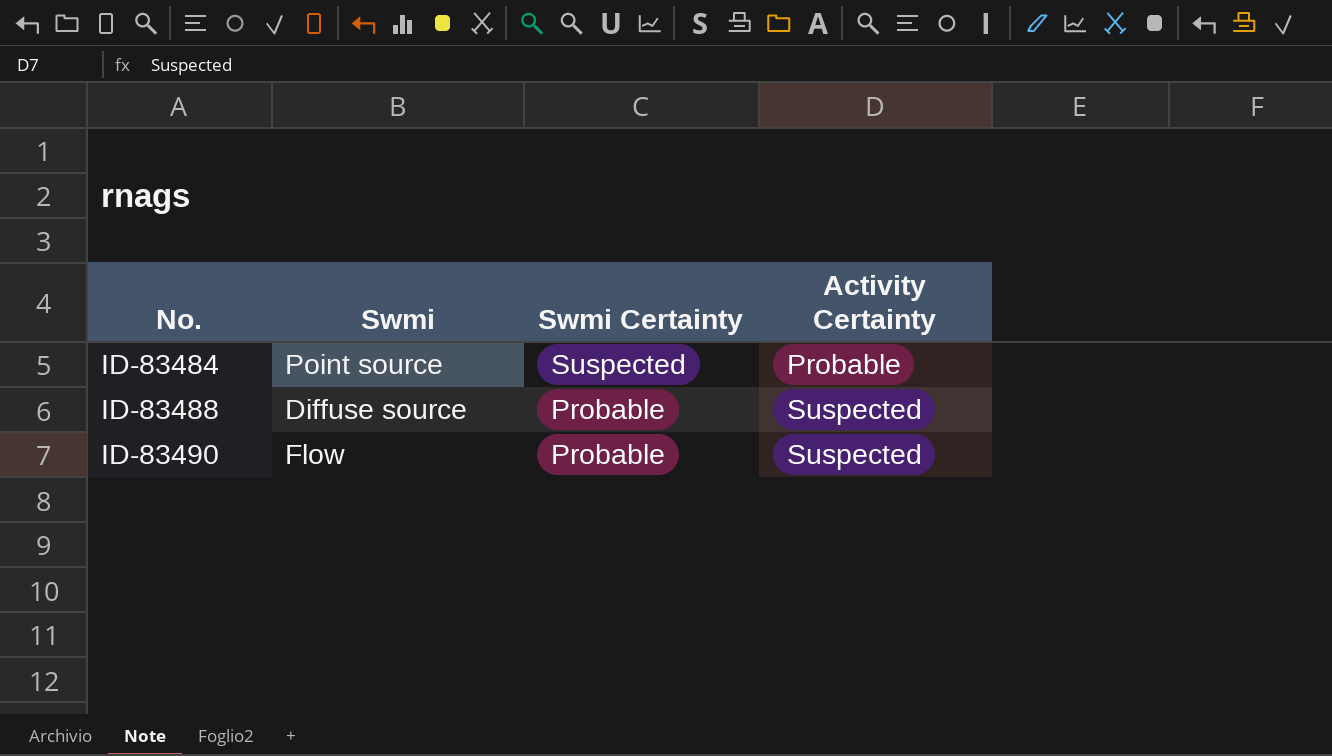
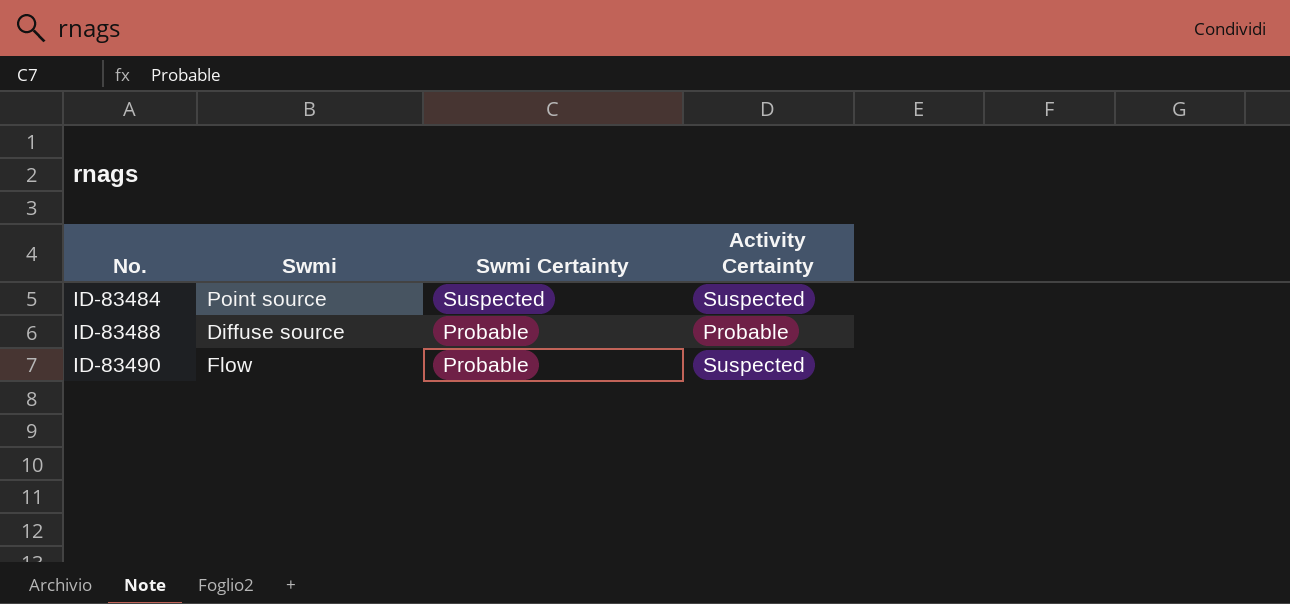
ID-83484 | Activity Certainty: Probable -> Suspected
ID-83488 | Activity Certainty: Suspected -> Probable

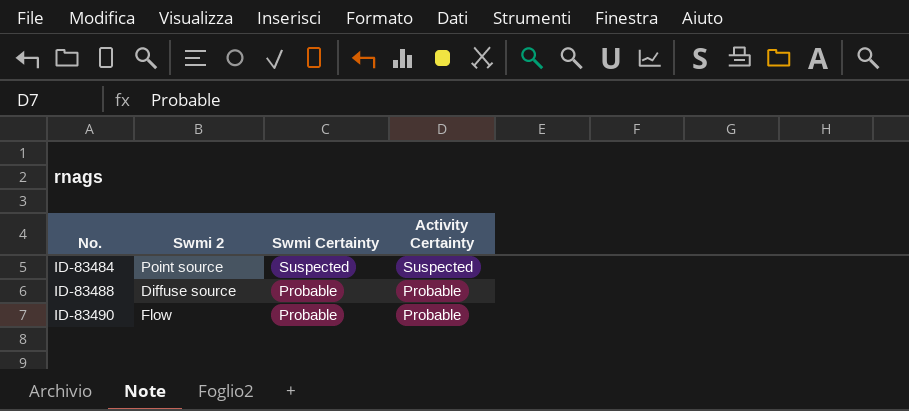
column name: Swmi -> Swmi 2
ID-83490 | Activity Certainty: Suspected -> Probable

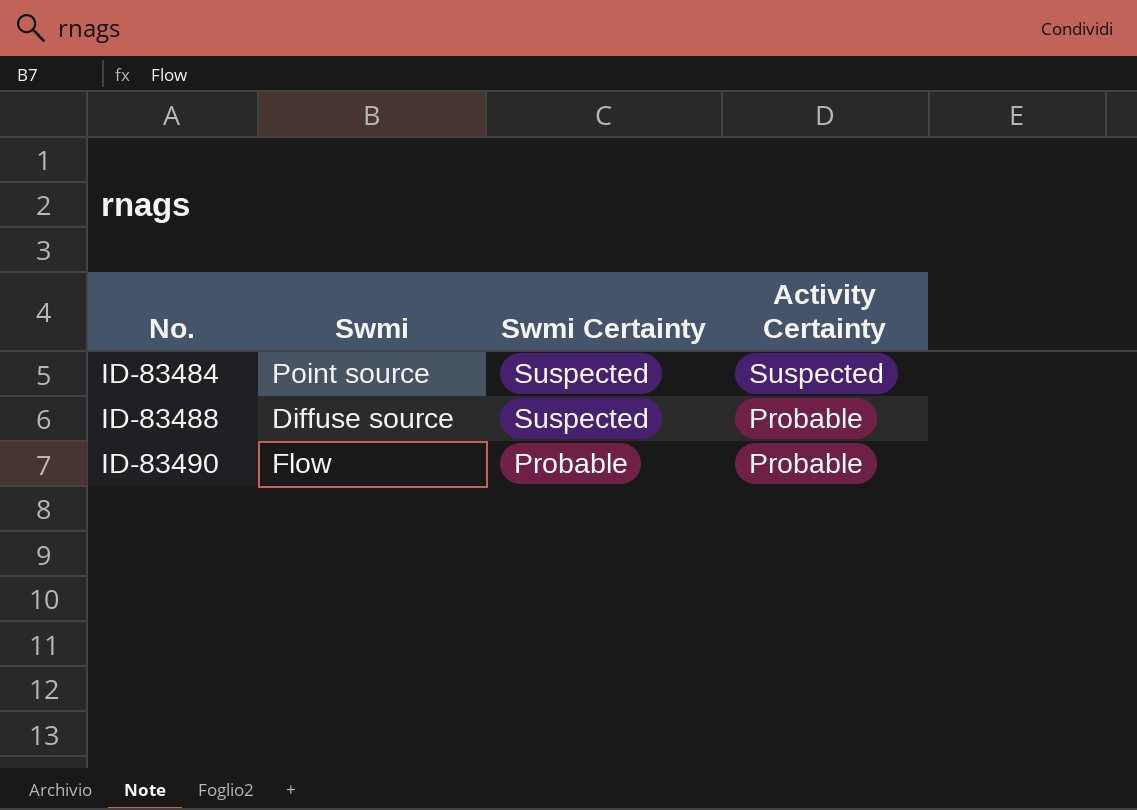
column name: Swmi 2 -> Swmi
ID-83488 | Swmi Certainty: Probable -> Suspected

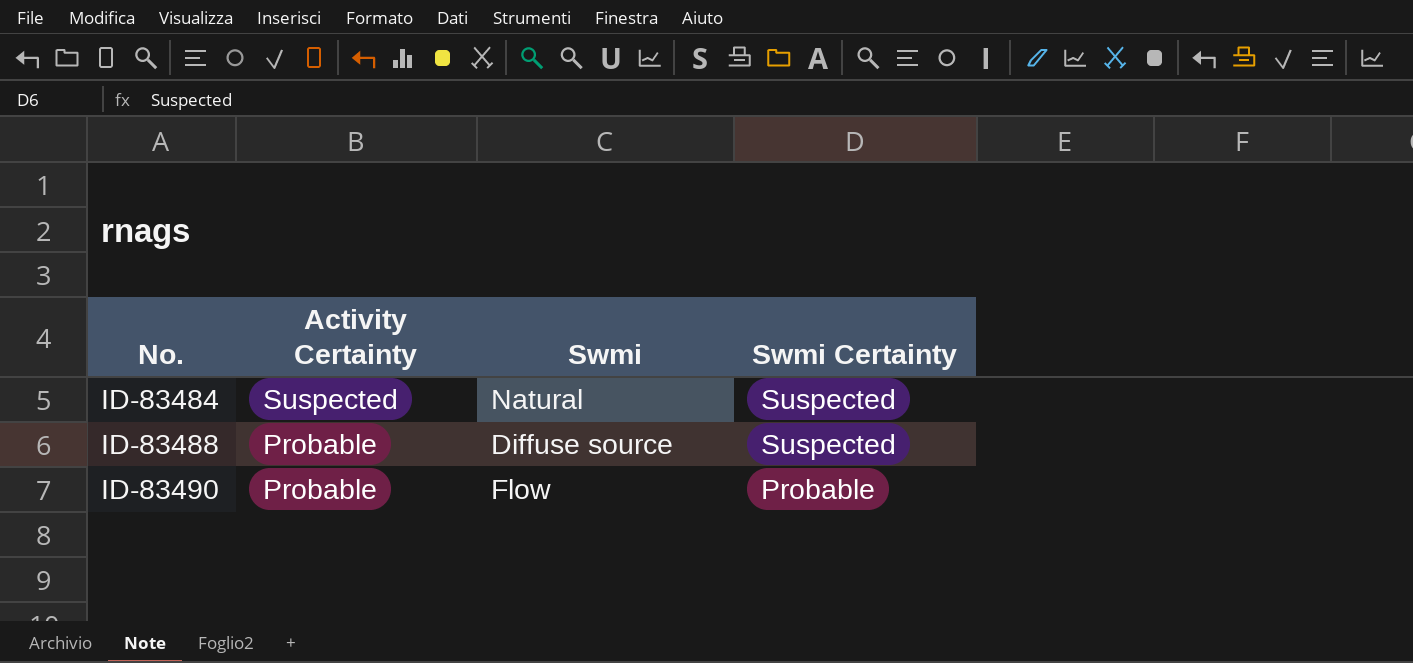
column Activity Certainty | position: 4 -> 2
ID-83484 | Swmi: Point source -> Natural

